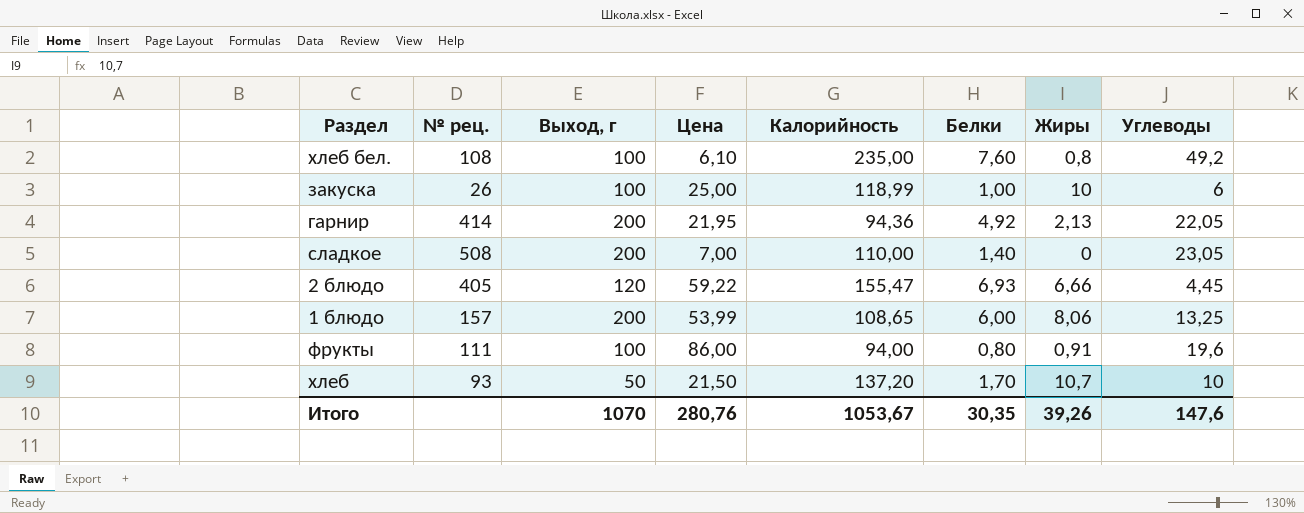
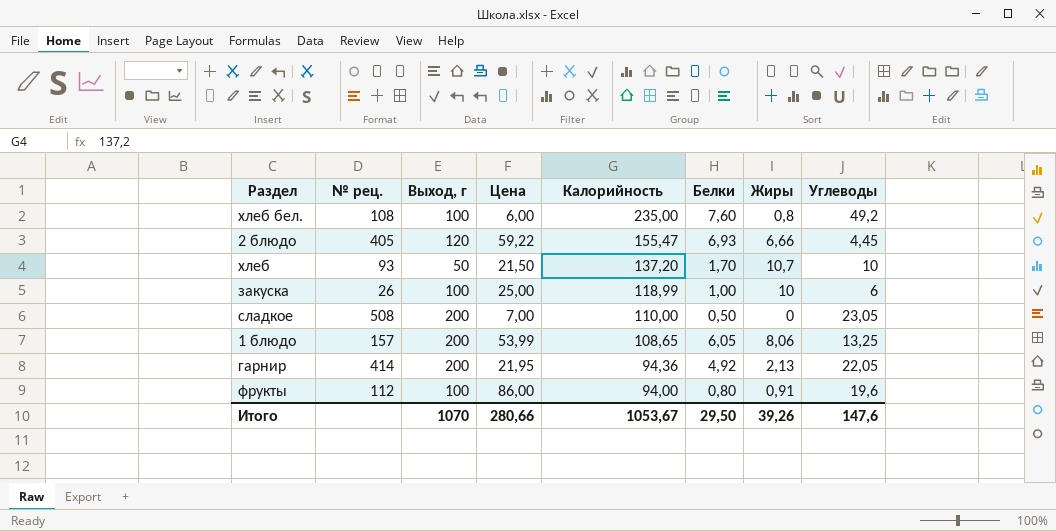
row order: none -> Калорийность descending
хлеб бел. | Цена: 6,10 -> 6,00
сладкое | Белки: 1,40 -> 0,50
1 блюдо | Белки: 6,00 -> 6,05
фрукты | № рец.: 111 -> 112
Итого | Цена: 280,76 -> 280,66
Итого | Белки: 30,35 -> 29,50

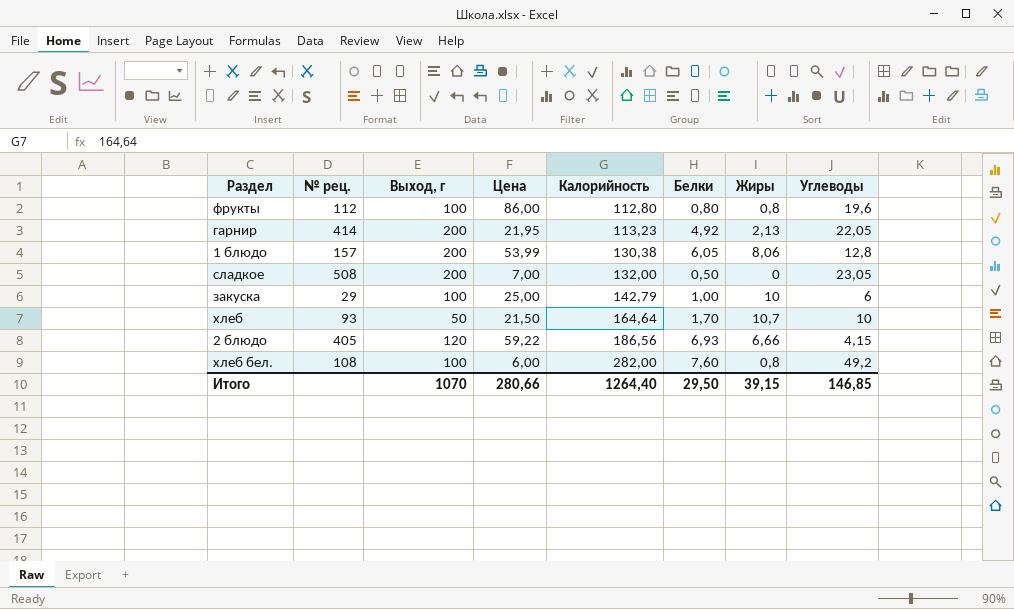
row order: Калорийность descending -> Калорийность ascending
фрукты | Калорийность: 94,00 -> 112,80
фрукты | Жиры: 0,91 -> 0,8
гарнир | Калорийность: 94,36 -> 113,23
1 блюдо | Калорийность: 108,65 -> 130,38
1 блюдо | Углеводы: 13,25 -> 12,8
сладкое | Калорийность: 110,00 -> 132,00
закуска | № рец.: 26 -> 29
закуска | Калорийность: 118,99 -> 142,79
хлеб | Калорийность: 137,20 -> 164,64
2 блюдо | Калорийность: 155,47 -> 186,56
2 блюдо | Углеводы: 4,45 -> 4,15
хлеб бел. | Калорийность: 235,00 -> 282,00
Итого | Калорийность: 1053,67 -> 1264,40
Итого | Жиры: 39,26 -> 39,15
Итого | Углеводы: 147,6 -> 146,85

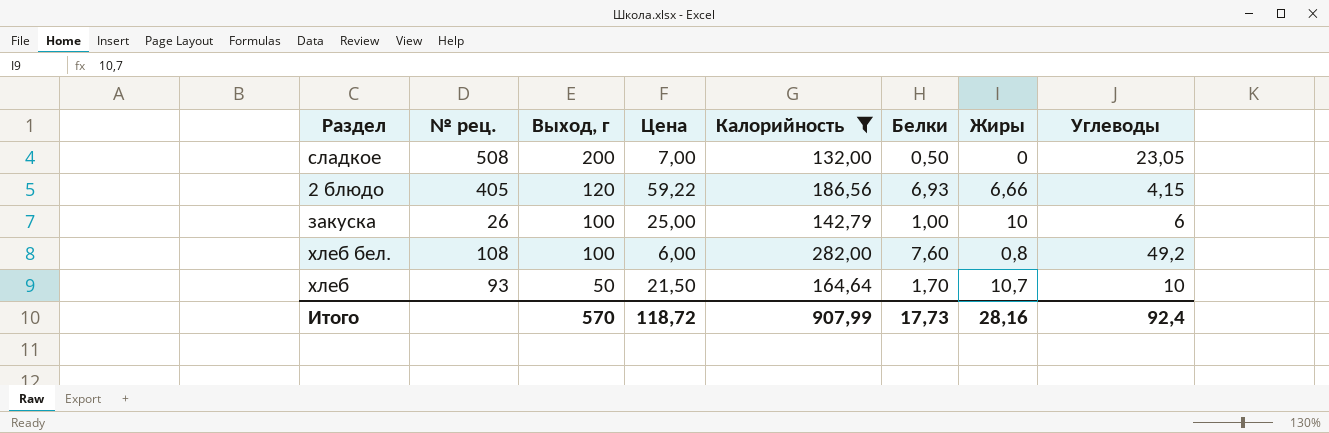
filter: none -> Калорийность >= 132,00
row order: Калорийность ascending -> Выход, г descending
закуска | № рец.: 29 -> 26
Итого | Выход, г: 1070 -> 570
Итого | Цена: 280,66 -> 118,72
Итого | Калорийность: 1264,40 -> 907,99
Итого | Белки: 29,50 -> 17,73
Итого | Жиры: 39,15 -> 28,16
Итого | Углеводы: 146,85 -> 92,4

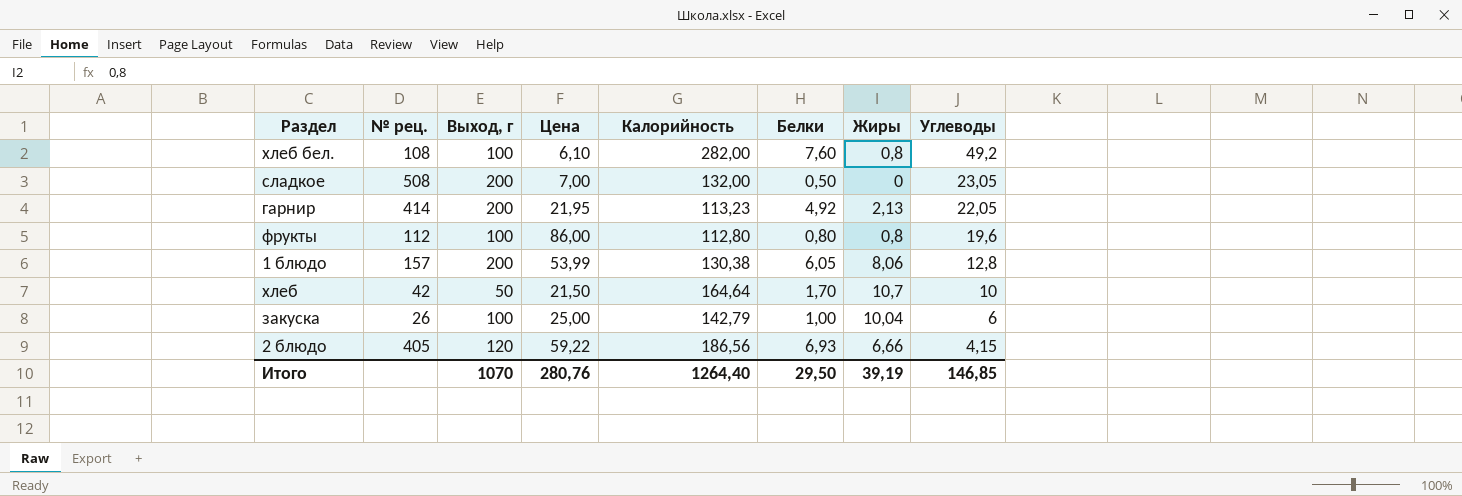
filter: Калорийность >= 132,00 -> none
row order: Выход, г descending -> Углеводы descending
хлеб бел. | Цена: 6,00 -> 6,10
хлеб | № рец.: 93 -> 42
закуска | Жиры: 10 -> 10,04
Итого | Выход, г: 570 -> 1070
Итого | Цена: 118,72 -> 280,76
Итого | Калорийность: 907,99 -> 1264,40
Итого | Белки: 17,73 -> 29,50
Итого | Жиры: 28,16 -> 39,19
Итого | Углеводы: 92,4 -> 146,85

